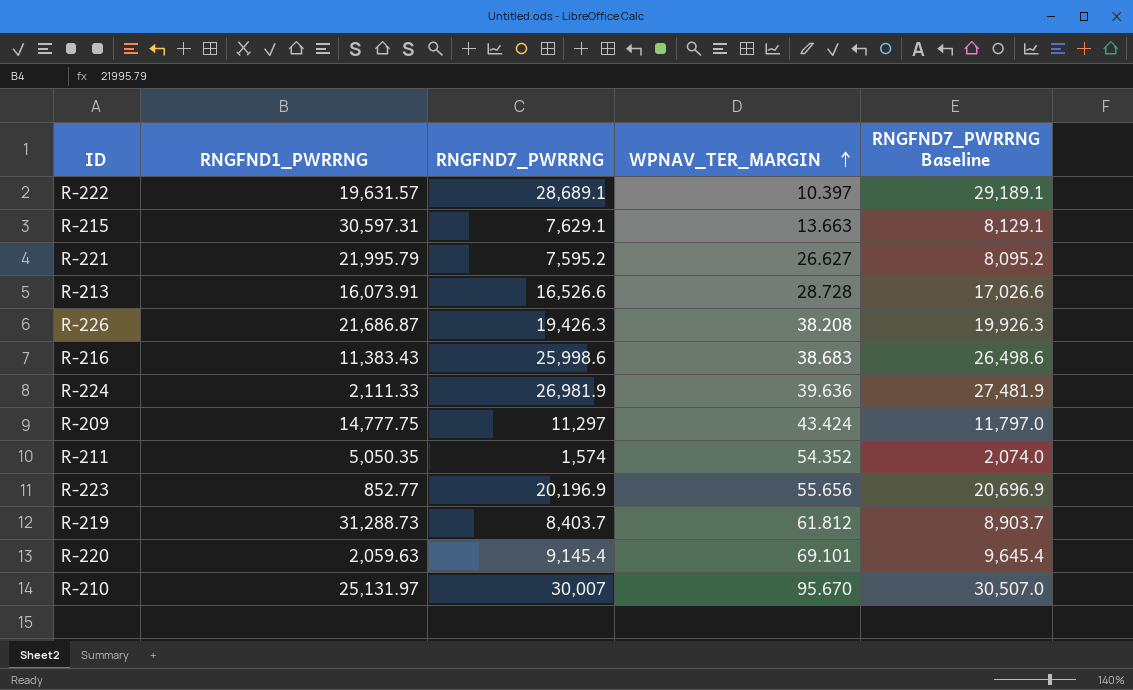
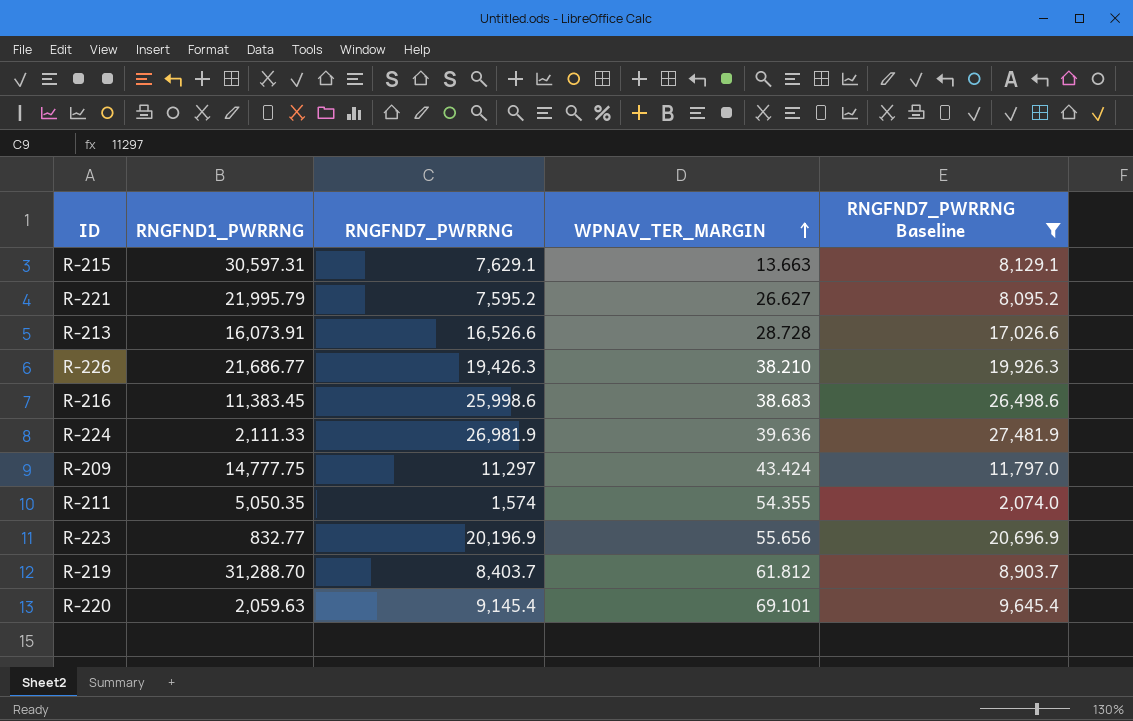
filter: none -> RNGFND7_PWRRNG Baseline <= 27,481.9
R-226 | RNGFND1_PWRRNG: 21,686.87 -> 21,686.77
R-226 | WPNAV_TER_MARGIN: 38.208 -> 38.210
R-216 | RNGFND1_PWRRNG: 11,383.43 -> 11,383.45
R-211 | WPNAV_TER_MARGIN: 54.352 -> 54.355
R-223 | RNGFND1_PWRRNG: 852.77 -> 832.77
R-219 | RNGFND1_PWRRNG: 31,288.73 -> 31,288.70

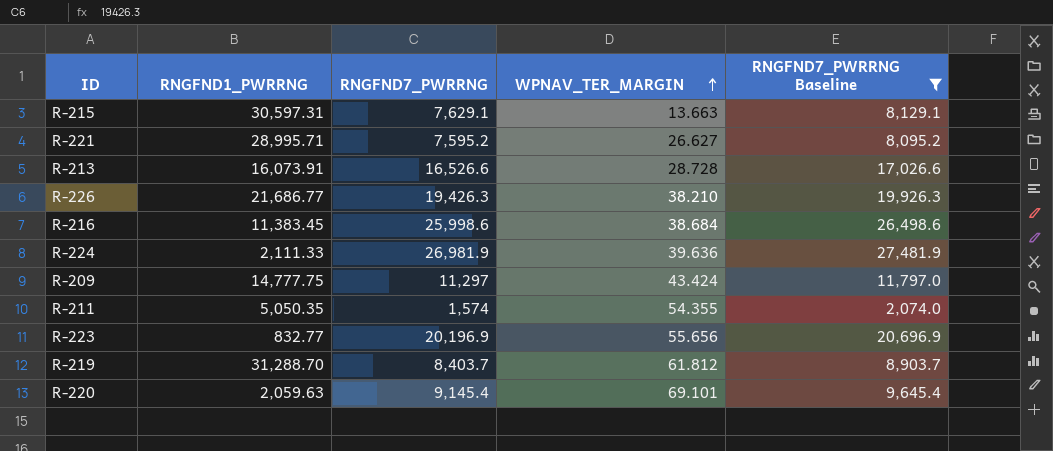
R-221 | RNGFND1_PWRRNG: 21,995.79 -> 28,995.71
R-216 | WPNAV_TER_MARGIN: 38.683 -> 38.684

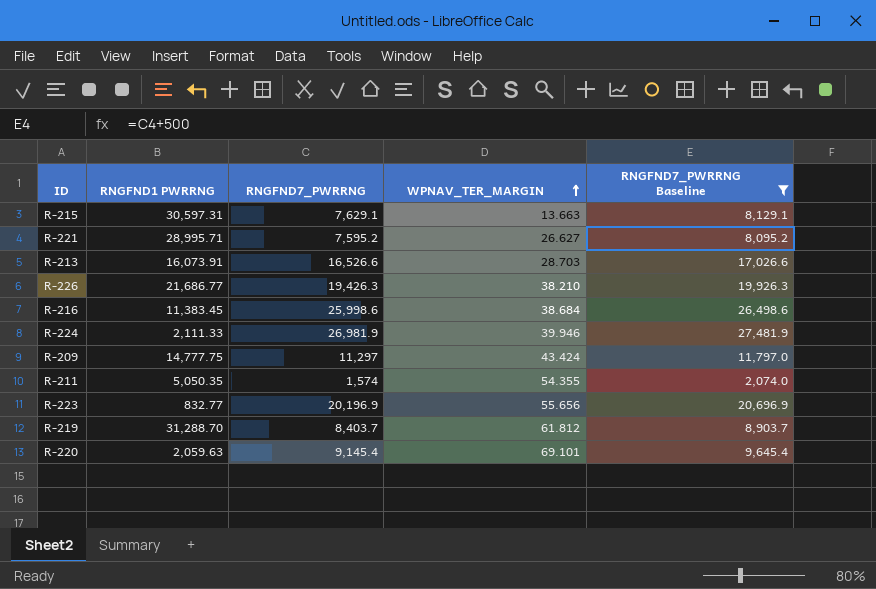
column name: RNGFND1_PWRRNG -> RNGFND1 PWRRNG
R-213 | WPNAV_TER_MARGIN: 28.728 -> 28.703
R-224 | WPNAV_TER_MARGIN: 39.636 -> 39.946

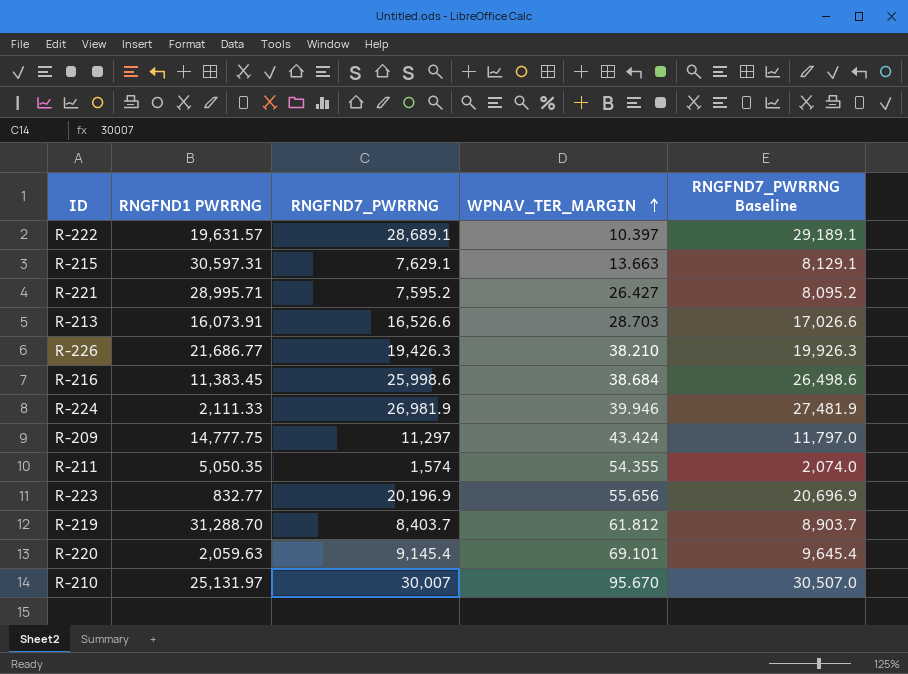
filter: RNGFND7_PWRRNG Baseline <= 27,481.9 -> none
R-221 | WPNAV_TER_MARGIN: 26.627 -> 26.427

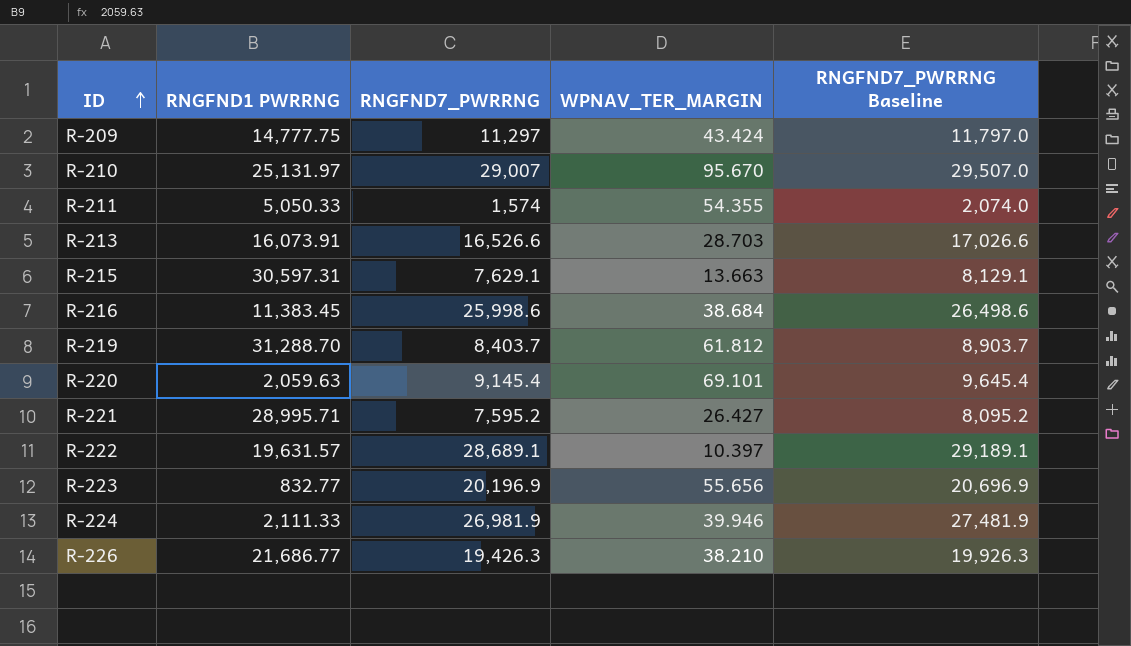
row order: WPNAV_TER_MARGIN ascending -> ID ascending
R-210 | RNGFND7_PWRRNG: 30,007 -> 29,007
R-210 | RNGFND7_PWRRNG Baseline: 30,507.0 -> 29,507.0
R-211 | RNGFND1 PWRRNG: 5,050.35 -> 5,050.33

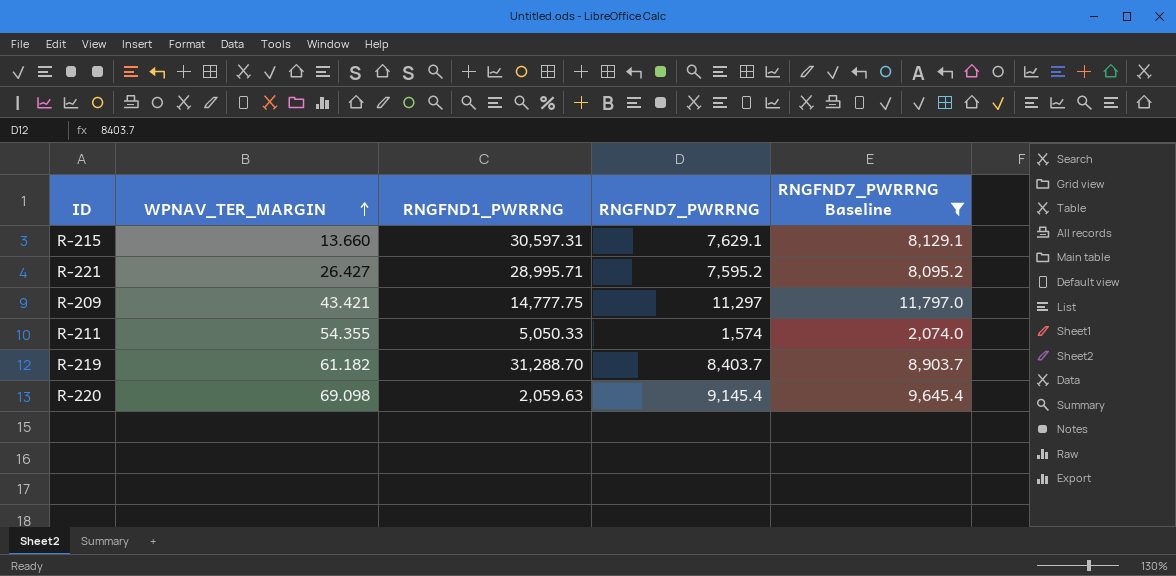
filter: none -> RNGFND7_PWRRNG Baseline <= 11,797.0
row order: ID ascending -> WPNAV_TER_MARGIN ascending
column WPNAV_TER_MARGIN | position: 4 -> 2
column name: RNGFND1 PWRRNG -> RNGFND1_PWRRNG
R-215 | WPNAV_TER_MARGIN: 13.663 -> 13.660
R-209 | WPNAV_TER_MARGIN: 43.424 -> 43.421
R-219 | WPNAV_TER_MARGIN: 61.812 -> 61.182
R-220 | WPNAV_TER_MARGIN: 69.101 -> 69.098

